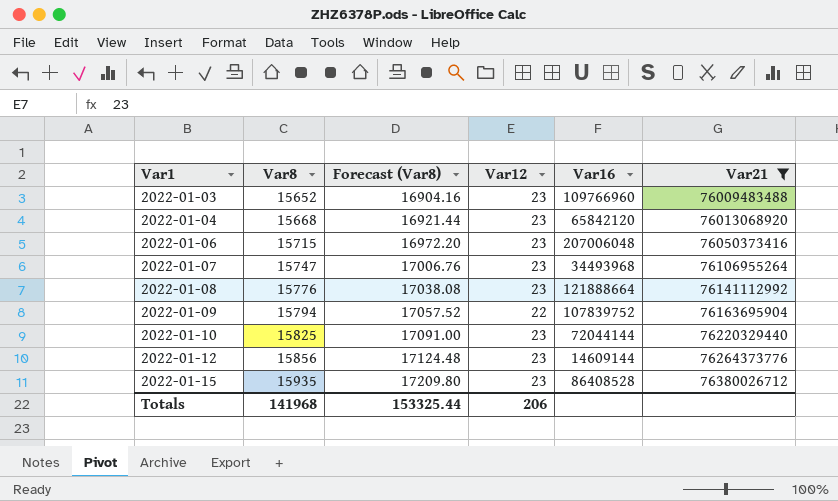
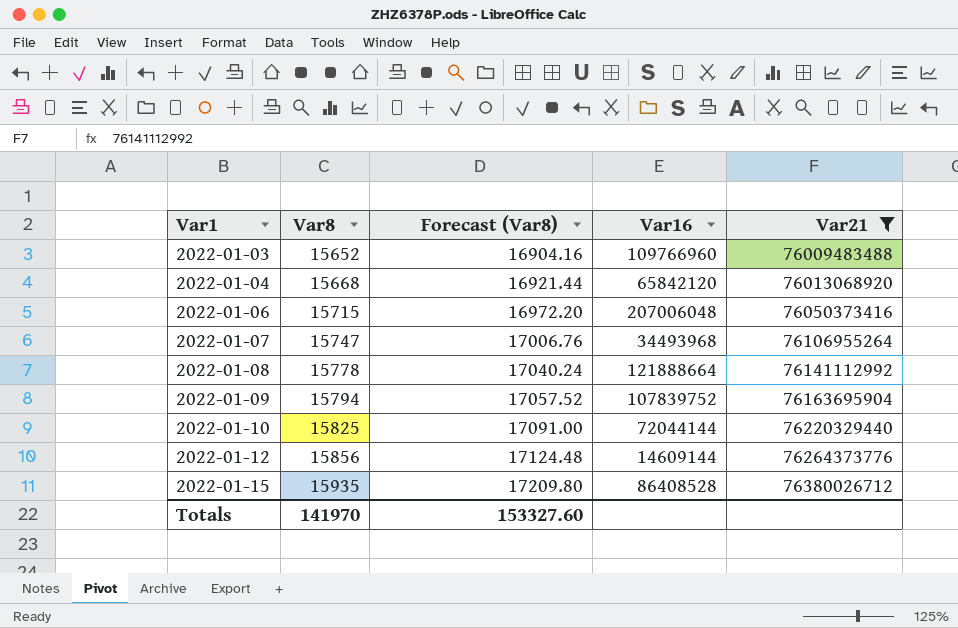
column Var12 | position: 4 -> none
2022-01-08 | Var8: 15776 -> 15778
2022-01-08 | Forecast (Var8): 17038.08 -> 17040.24
Totals | Var8: 141968 -> 141970
Totals | Forecast (Var8): 153325.44 -> 153327.60

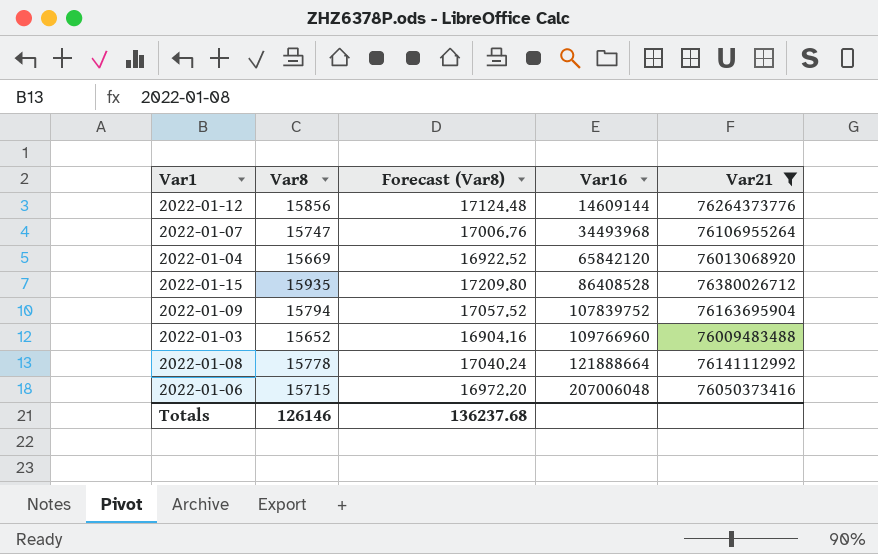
row order: Var1 ascending -> Var16 ascending
row 2022-01-10: 15825 | 17091.00 | 72044144 | 76220329440 -> none
2022-01-04 | Var8: 15668 -> 15669
2022-01-04 | Forecast (Var8): 16921.44 -> 16922.52
Totals | Var8: 141970 -> 126146
Totals | Forecast (Var8): 153327.60 -> 136237.68

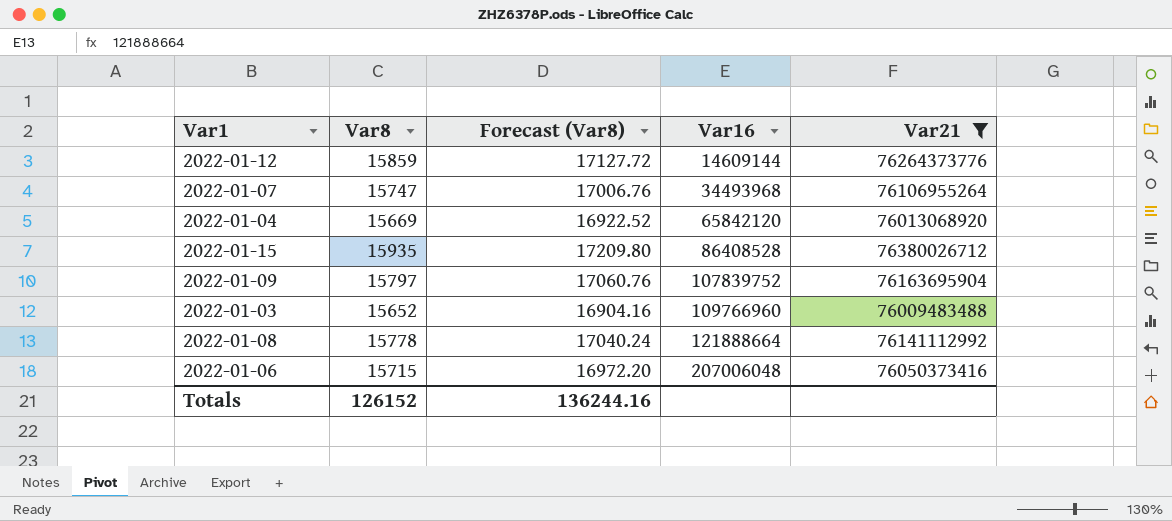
2022-01-12 | Var8: 15856 -> 15859
2022-01-12 | Forecast (Var8): 17124.48 -> 17127.72
2022-01-09 | Var8: 15794 -> 15797
2022-01-09 | Forecast (Var8): 17057.52 -> 17060.76
Totals | Var8: 126146 -> 126152
Totals | Forecast (Var8): 136237.68 -> 136244.16

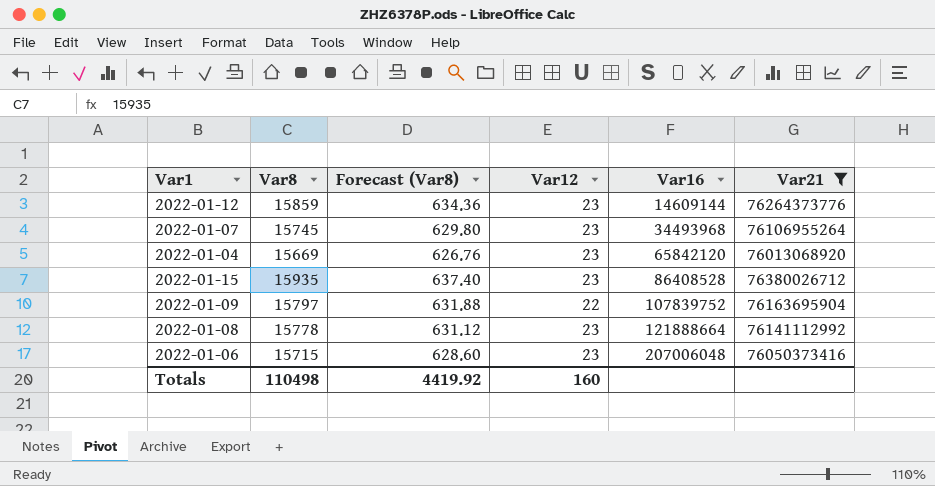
column Forecast (Var8) | formula: [Var8] * 1.08 -> [Var8] * 0.04
column Var12 | position: none -> 4
row 2022-01-03: 15652 | 16904.16 | 109766960 | 76009483488 -> none
2022-01-07 | Var8: 15747 -> 15745
Totals | Var8: 126152 -> 110498
Totals | Forecast (Var8): 136244.16 -> 4419.92

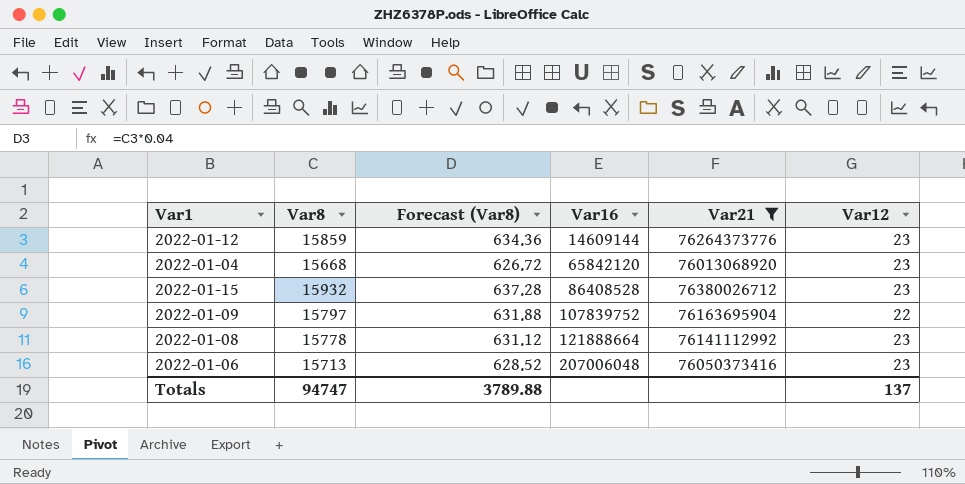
column Var12 | position: 4 -> 6
row 2022-01-07: 15745 | 629.80 | 23 | 34493968 | 76106955264 -> none
2022-01-04 | Var8: 15669 -> 15668
2022-01-04 | Forecast (Var8): 626.76 -> 626.72
2022-01-15 | Var8: 15935 -> 15932
2022-01-15 | Forecast (Var8): 637.40 -> 637.28
2022-01-06 | Var8: 15715 -> 15713
2022-01-06 | Forecast (Var8): 628.60 -> 628.52
Totals | Var8: 110498 -> 94747
Totals | Forecast (Var8): 4419.92 -> 3789.88
Totals | Var12: 160 -> 137

